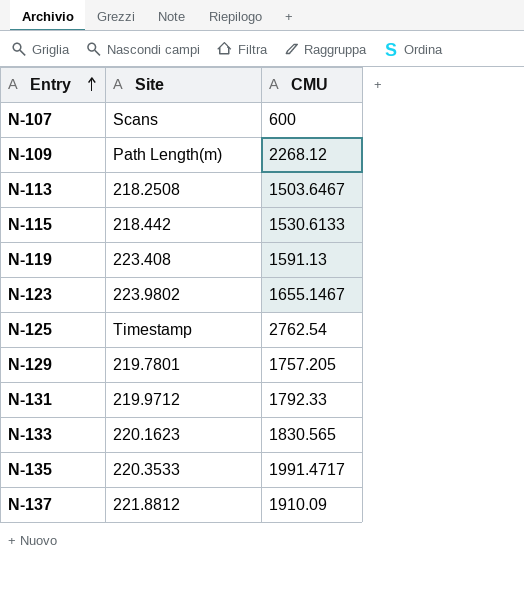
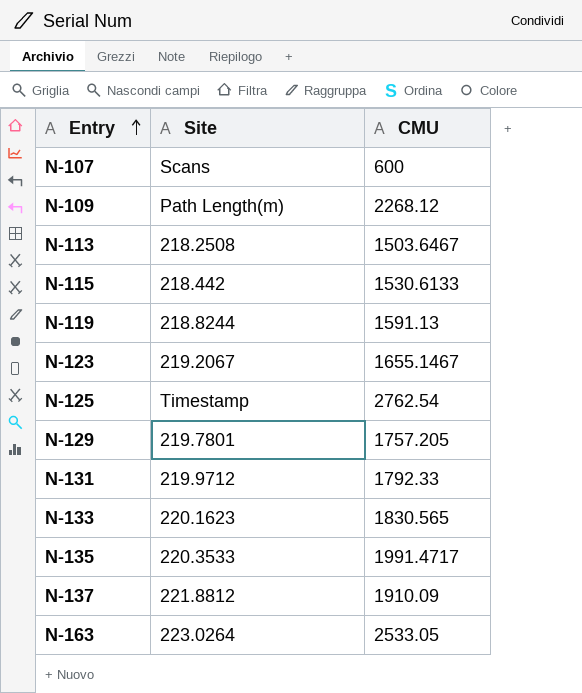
N-119 | Site: 223.408 -> 218.8244
N-123 | Site: 223.9802 -> 219.2067
row N-163: none -> 223.0264 | 2533.05

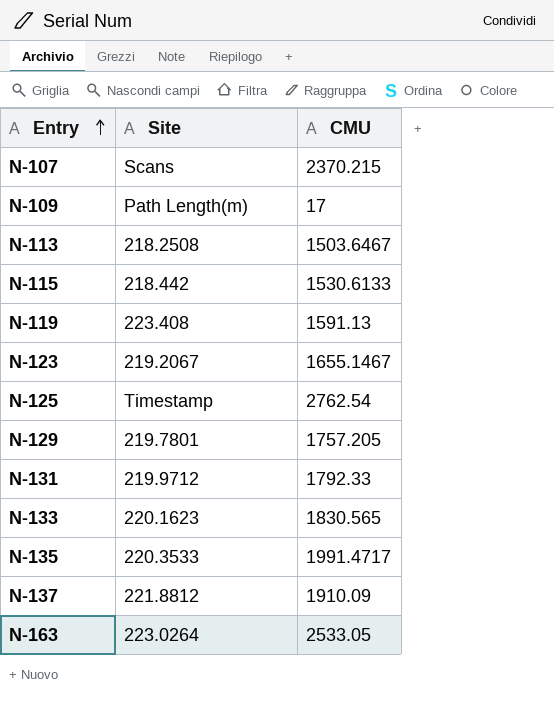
N-107 | CMU: 600 -> 2370.215
N-109 | CMU: 2268.12 -> 17
N-119 | Site: 218.8244 -> 223.408

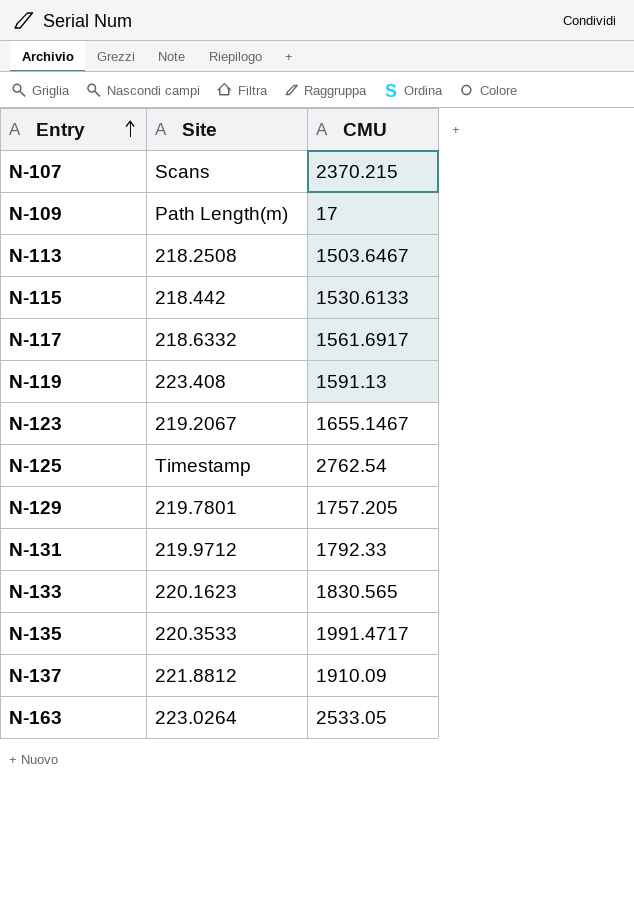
row N-117: none -> 218.6332 | 1561.6917

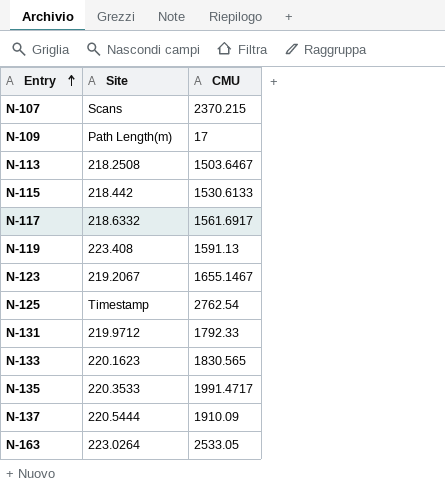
row N-129: 219.7801 | 1757.205 -> none
N-137 | Site: 221.8812 -> 220.5444

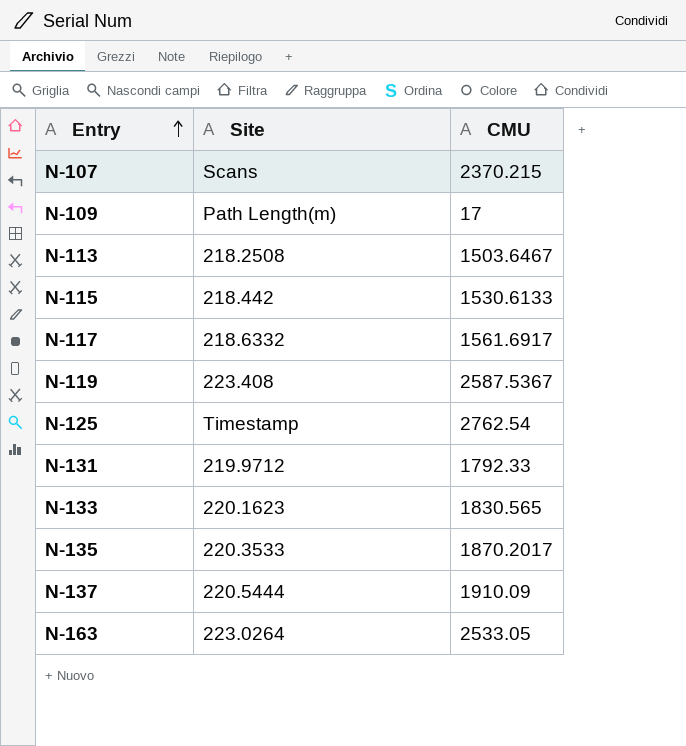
row N-123: 219.2067 | 1655.1467 -> none
N-119 | CMU: 1591.13 -> 2587.5367
N-135 | CMU: 1991.4717 -> 1870.2017

